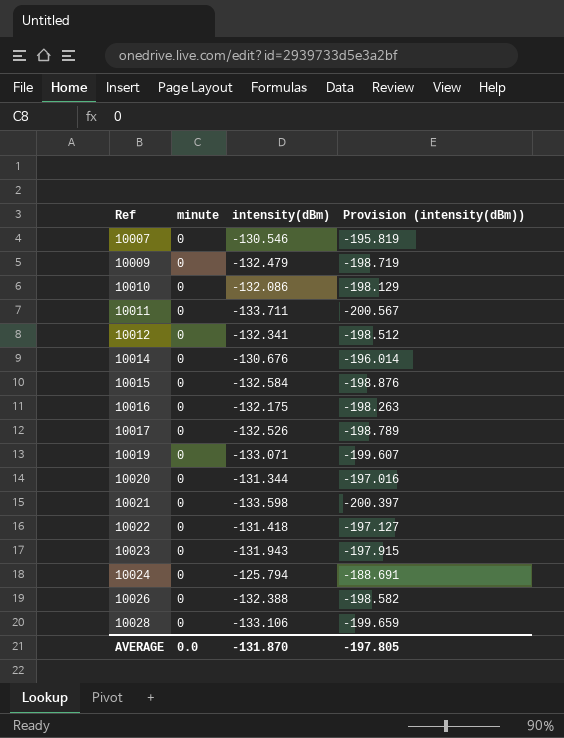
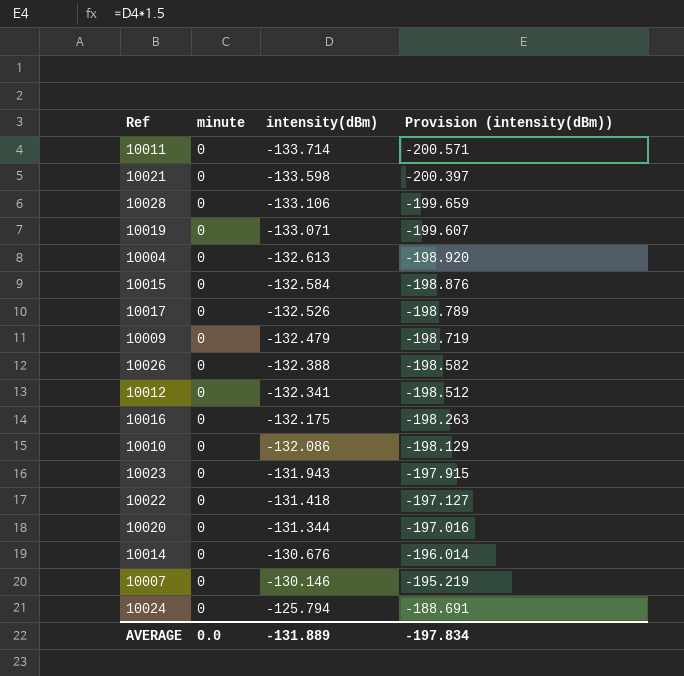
row order: Ref ascending -> intensity(dBm) ascending
10011 | intensity(dBm): -133.711 -> -133.714
10011 | Provision (intensity(dBm)): -200.567 -> -200.571
row 10004: none -> 0 | -132.613 | -198.920
10007 | intensity(dBm): -130.546 -> -130.146
10007 | Provision (intensity(dBm)): -195.819 -> -195.219
AVERAGE | intensity(dBm): -131.870 -> -131.889
AVERAGE | Provision (intensity(dBm)): -197.805 -> -197.834

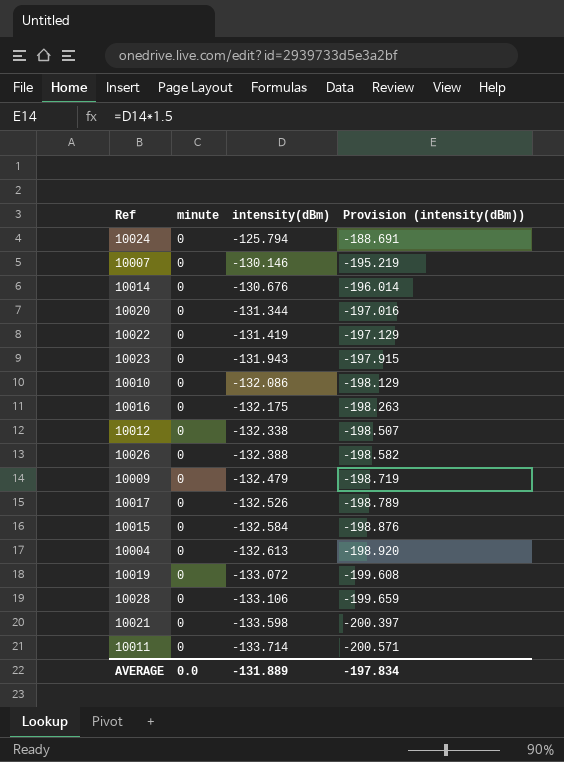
row order: intensity(dBm) ascending -> intensity(dBm) descending
10022 | intensity(dBm): -131.418 -> -131.419
10022 | Provision (intensity(dBm)): -197.127 -> -197.129
10012 | intensity(dBm): -132.341 -> -132.338
10012 | Provision (intensity(dBm)): -198.512 -> -198.507
10019 | intensity(dBm): -133.071 -> -133.072
10019 | Provision (intensity(dBm)): -199.607 -> -199.608

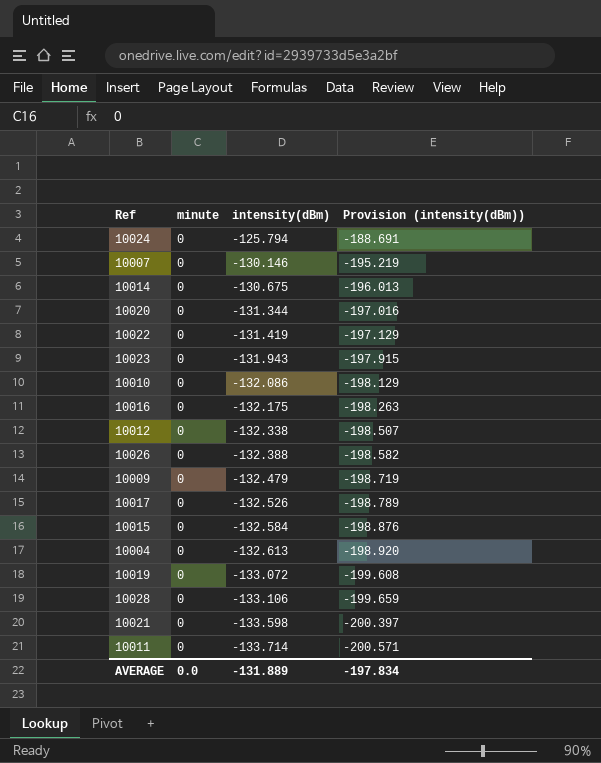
10014 | intensity(dBm): -130.676 -> -130.675
10014 | Provision (intensity(dBm)): -196.014 -> -196.013

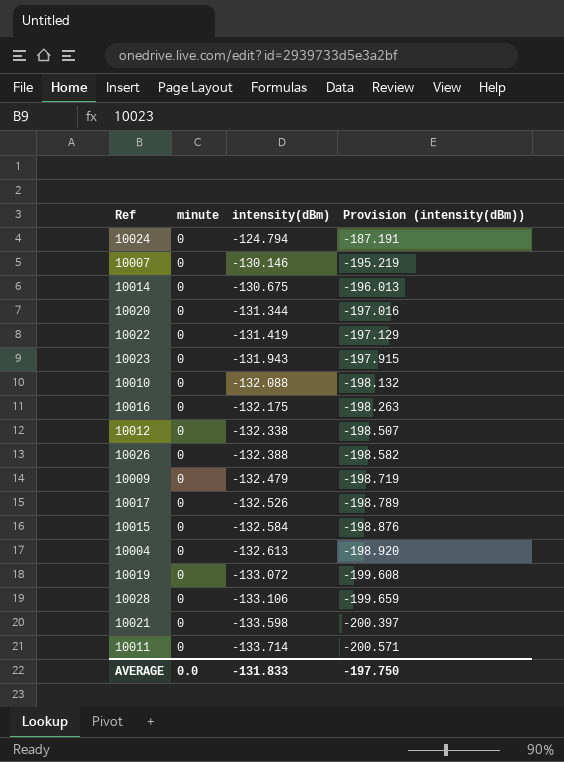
10024 | intensity(dBm): -125.794 -> -124.794
10024 | Provision (intensity(dBm)): -188.691 -> -187.191
10010 | intensity(dBm): -132.086 -> -132.088
10010 | Provision (intensity(dBm)): -198.129 -> -198.132
AVERAGE | intensity(dBm): -131.889 -> -131.833
AVERAGE | Provision (intensity(dBm)): -197.834 -> -197.750

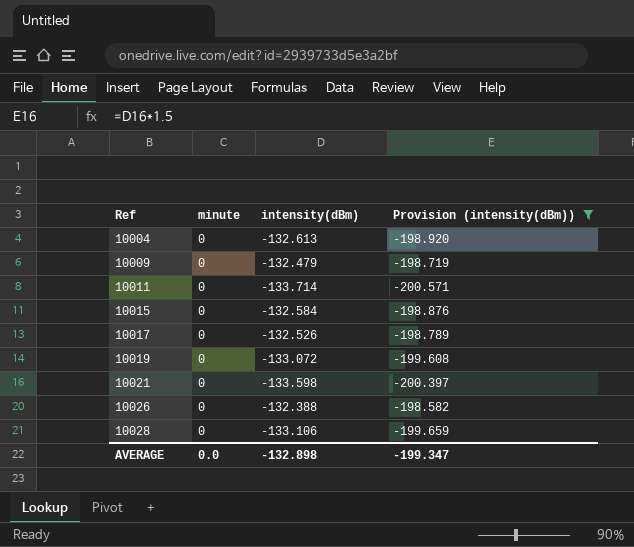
filter: none -> Provision (intensity(dBm)) <= -198.582
row order: intensity(dBm) descending -> Ref ascending
AVERAGE | intensity(dBm): -131.833 -> -132.898
AVERAGE | Provision (intensity(dBm)): -197.750 -> -199.347

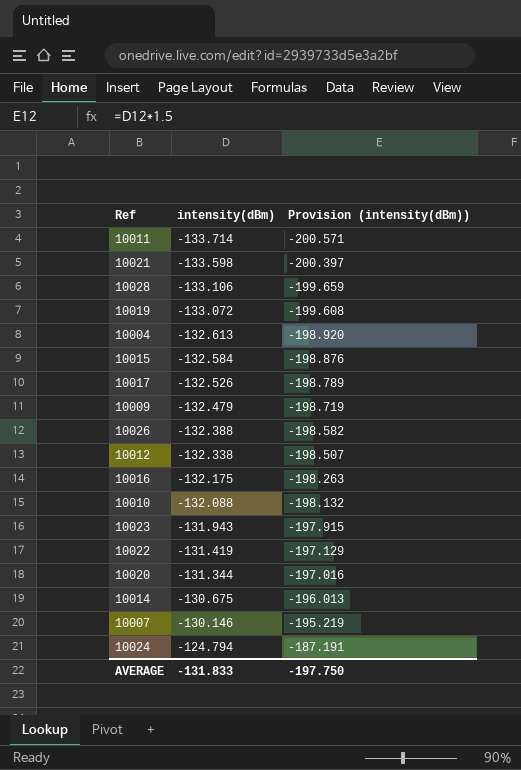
filter: Provision (intensity(dBm)) <= -198.582 -> none
row order: Ref ascending -> intensity(dBm) ascending
column minute | position: 2 -> none
AVERAGE | intensity(dBm): -132.898 -> -131.833
AVERAGE | Provision (intensity(dBm)): -199.347 -> -197.750

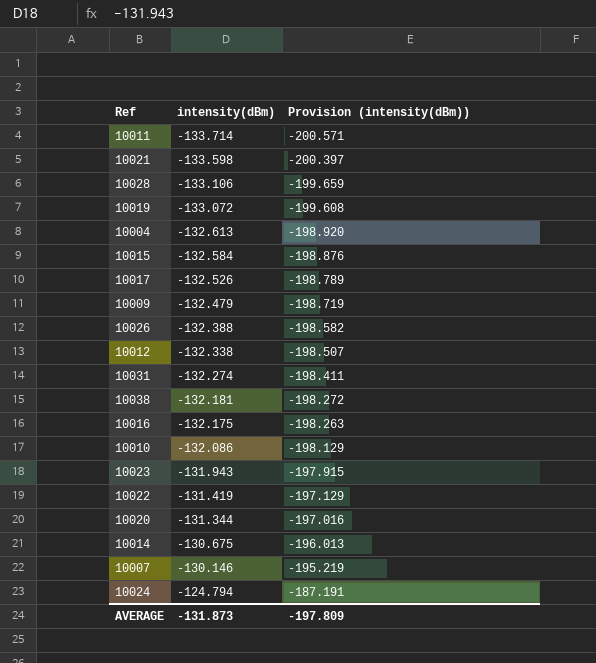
row 10031: none -> -132.274 | -198.411
row 10038: none -> -132.181 | -198.272
10010 | intensity(dBm): -132.088 -> -132.086
10010 | Provision (intensity(dBm)): -198.132 -> -198.129
AVERAGE | intensity(dBm): -131.833 -> -131.873
AVERAGE | Provision (intensity(dBm)): -197.750 -> -197.809

